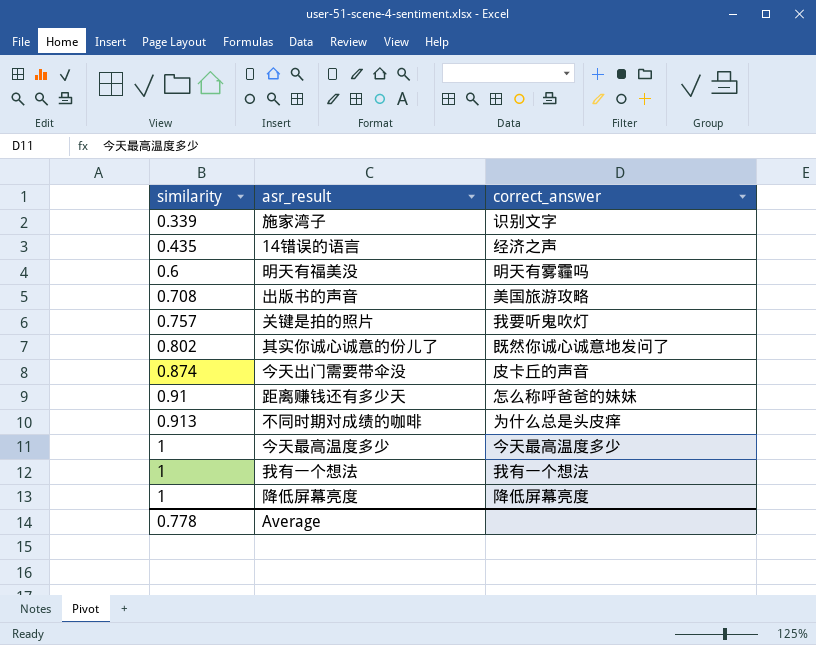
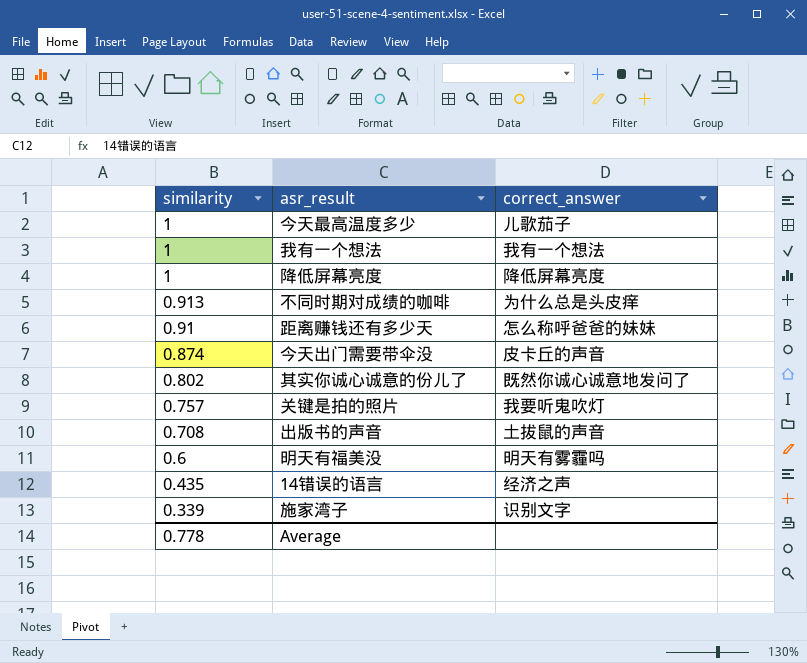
row order: similarity ascending -> similarity descending
今天最高温度多少 | correct_answer: 今天最高温度多少 -> 儿歌茄子
出版书的声音 | correct_answer: 美国旅游攻略 -> 土拔鼠的声音

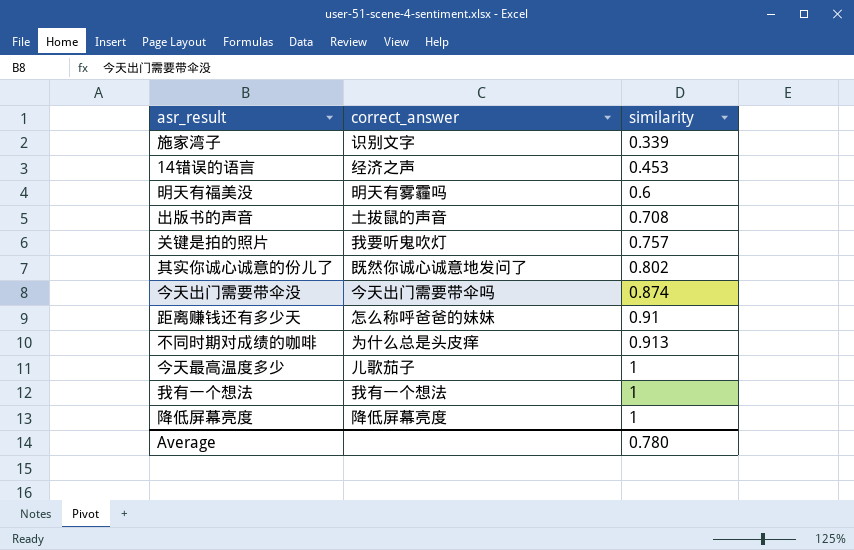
row order: similarity descending -> similarity ascending
column similarity | position: 1 -> 3
14错误的语言 | similarity: 0.435 -> 0.453
今天出门需要带伞没 | correct_answer: 皮卡丘的声音 -> 今天出门需要带伞吗
Average | similarity: 0.778 -> 0.780

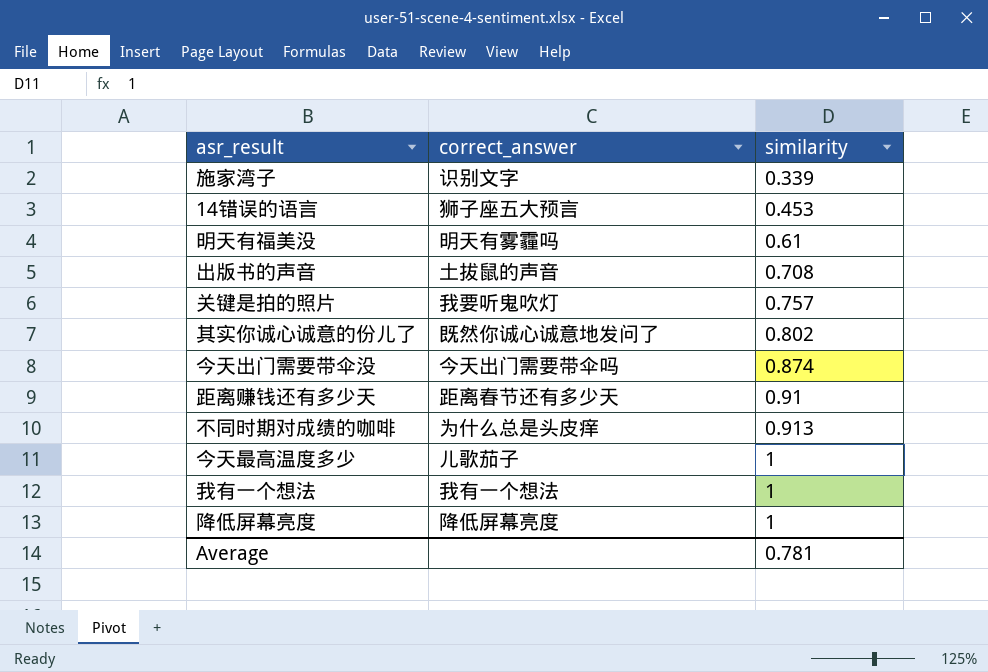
14错误的语言 | correct_answer: 经济之声 -> 狮子座五大预言
明天有福美没 | similarity: 0.6 -> 0.61
距离赚钱还有多少天 | correct_answer: 怎么称呼爸爸的妹妹 -> 距离春节还有多少天
Average | similarity: 0.780 -> 0.781

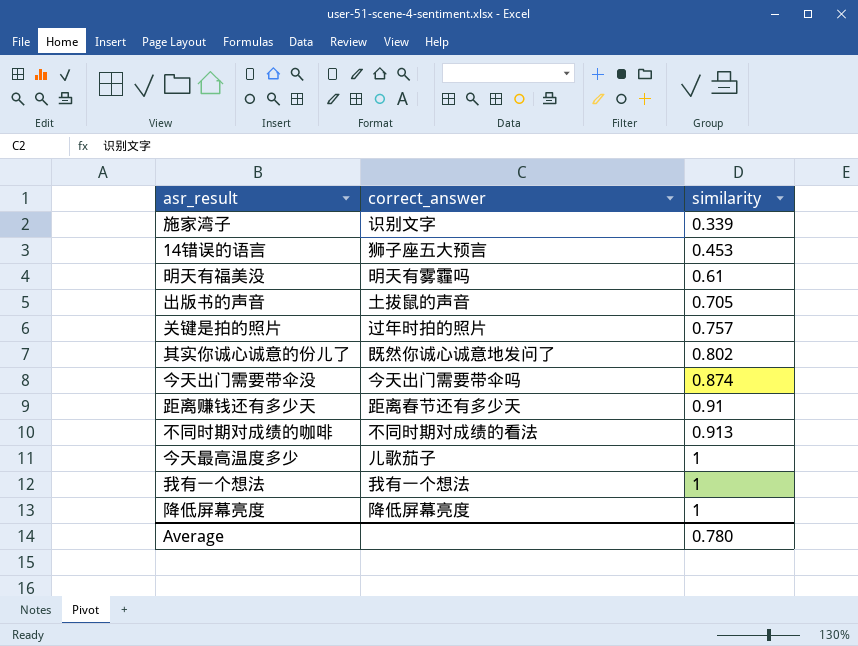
出版书的声音 | similarity: 0.708 -> 0.705
关键是拍的照片 | correct_answer: 我要听鬼吹灯 -> 过年时拍的照片
不同时期对成绩的咖啡 | correct_answer: 为什么总是头皮痒 -> 不同时期对成绩的看法
Average | similarity: 0.781 -> 0.780

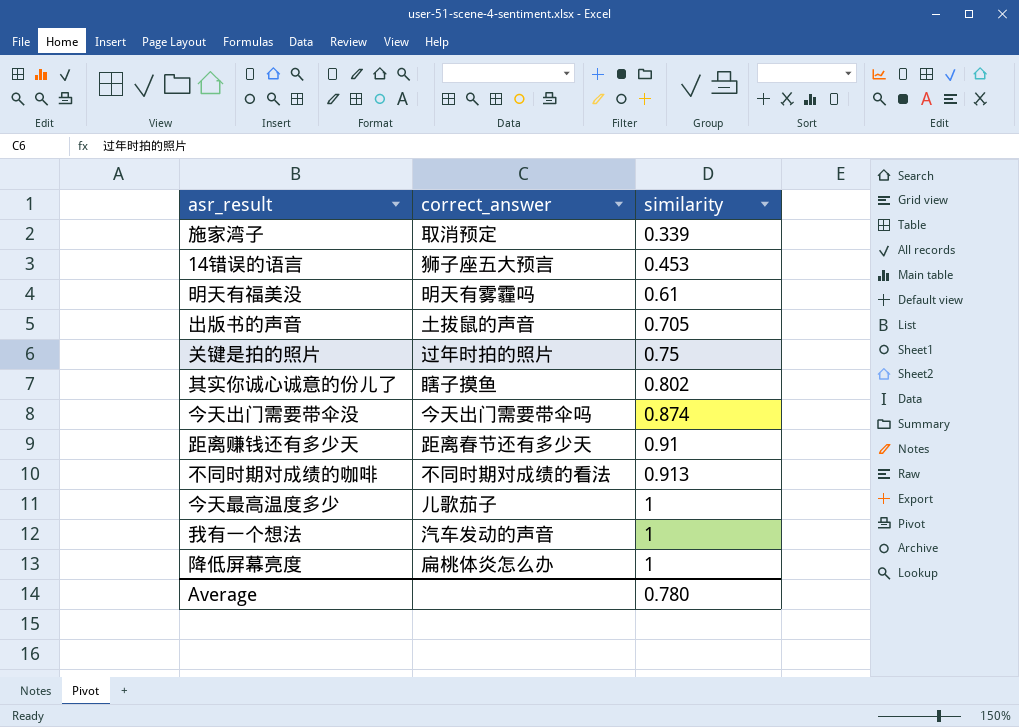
施家湾子 | correct_answer: 识别文字 -> 取消预定
关键是拍的照片 | similarity: 0.757 -> 0.75
其实你诚心诚意的份儿了 | correct_answer: 既然你诚心诚意地发问了 -> 瞎子摸鱼
我有一个想法 | correct_answer: 我有一个想法 -> 汽车发动的声音
降低屏幕亮度 | correct_answer: 降低屏幕亮度 -> 扁桃体炎怎么办

